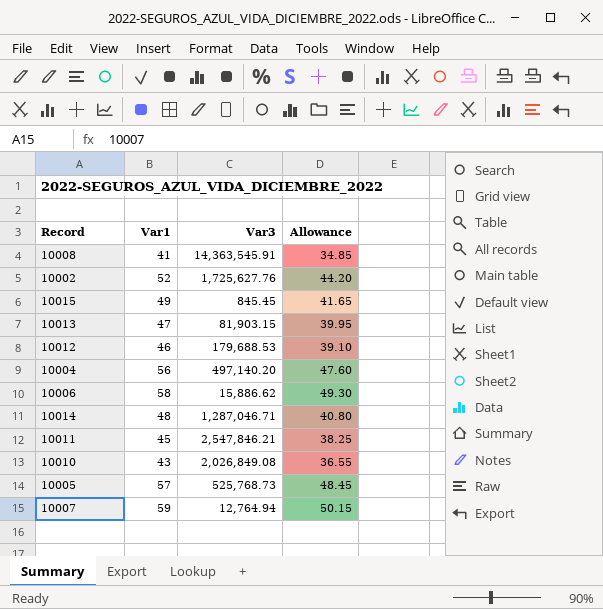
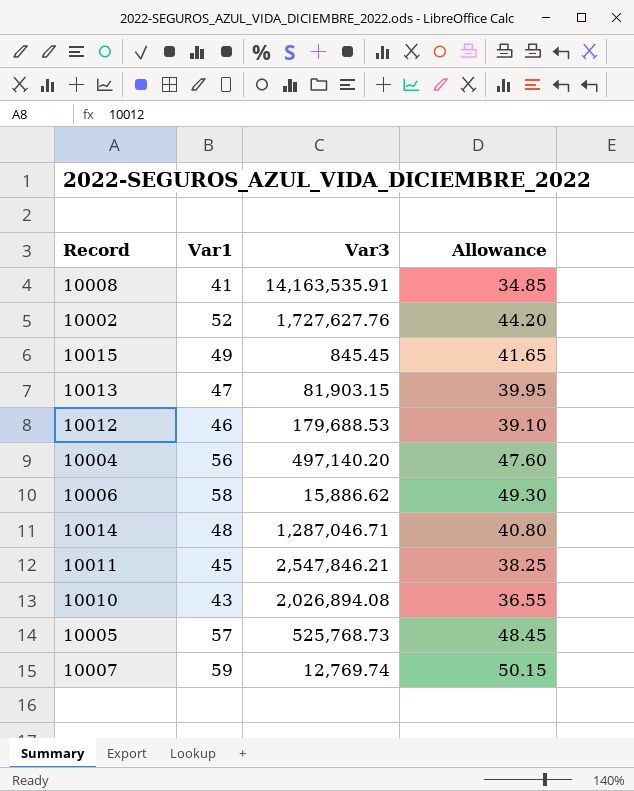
10008 | Var3: 14,363,545.91 -> 14,163,535.91
10002 | Var3: 1,725,627.76 -> 1,727,627.76
10010 | Var3: 2,026,849.08 -> 2,026,894.08
10007 | Var3: 12,764.94 -> 12,769.74

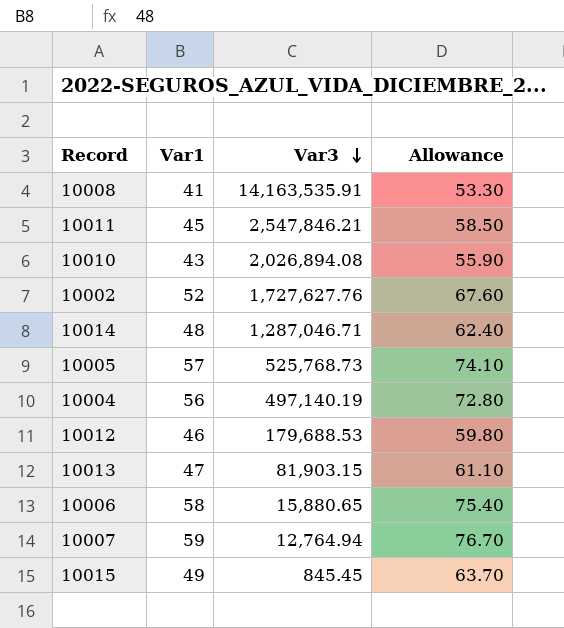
row order: none -> Var3 descending
column Allowance | formula: [Var1] * 0.85 -> [Var1] * 1.3
10004 | Var3: 497,140.20 -> 497,140.19
10006 | Var3: 15,886.62 -> 15,880.65
10007 | Var3: 12,769.74 -> 12,764.94

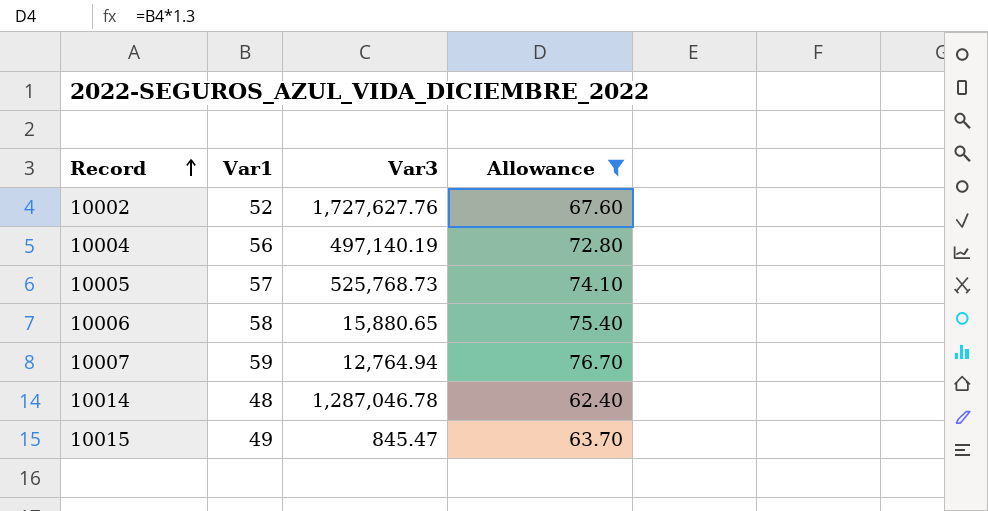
filter: none -> Allowance >= 62.40
row order: Var3 descending -> Record ascending
10014 | Var3: 1,287,046.71 -> 1,287,046.78
10015 | Var3: 845.45 -> 845.47

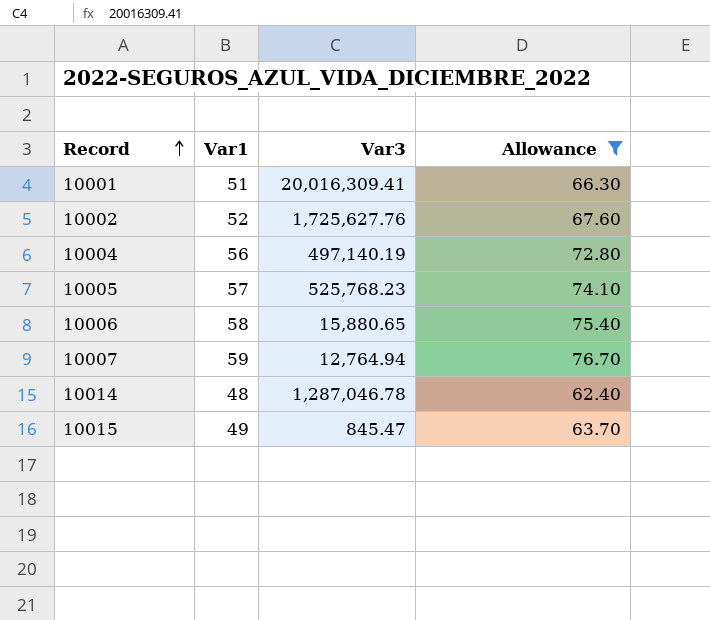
row 10001: none -> 51 | 20,016,309.41 | 66.30
10002 | Var3: 1,727,627.76 -> 1,725,627.76
10005 | Var3: 525,768.73 -> 525,768.23

